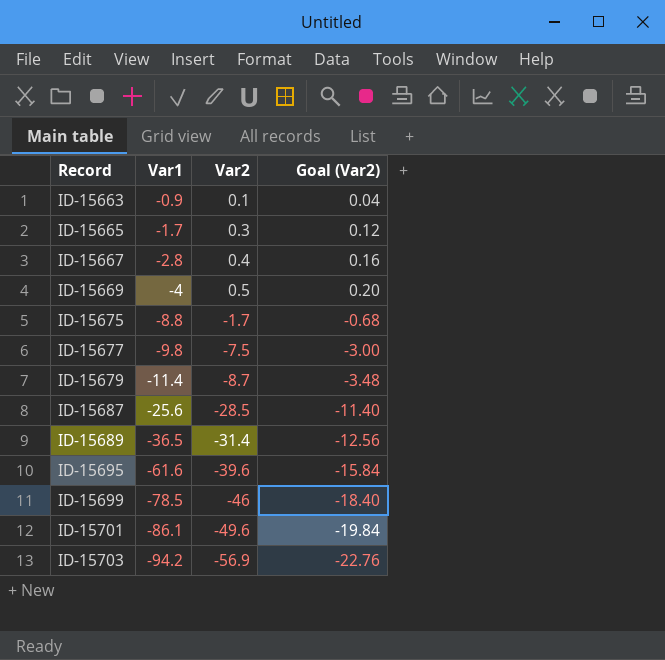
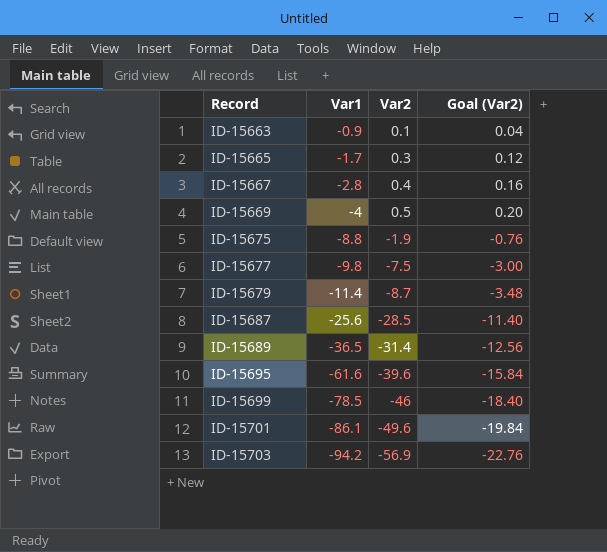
ID-15675 | Var2: -1.7 -> -1.9
ID-15675 | Goal (Var2): -0.68 -> -0.76

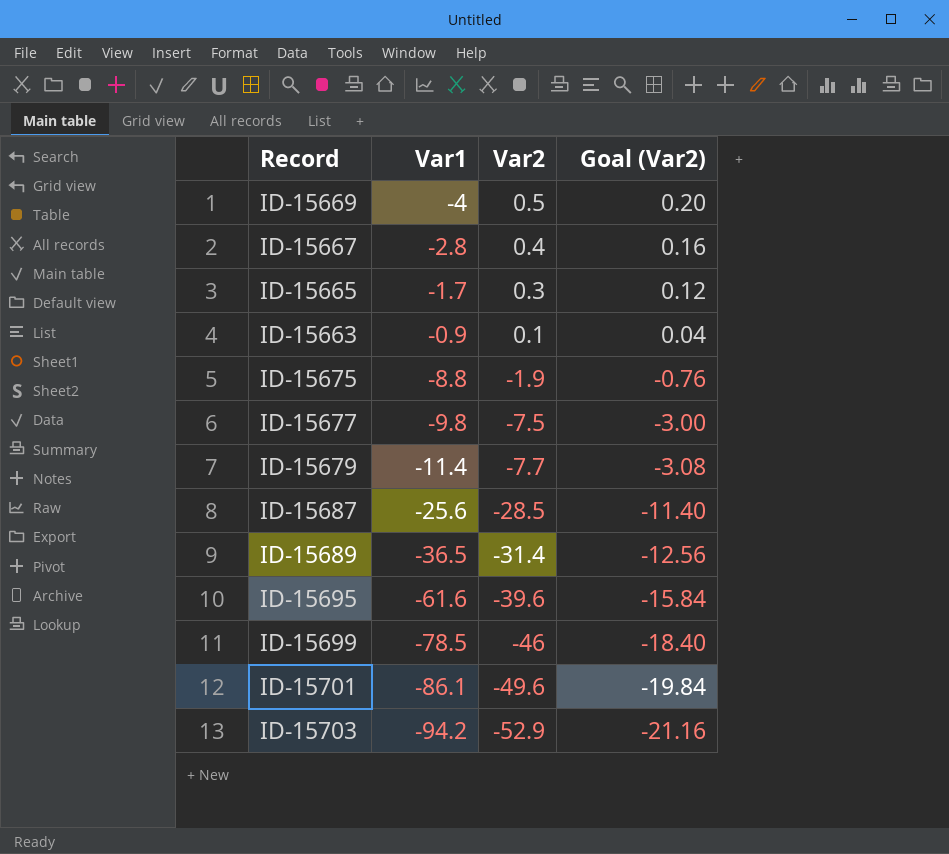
row order: Record ascending -> Var2 descending
ID-15679 | Var2: -8.7 -> -7.7
ID-15679 | Goal (Var2): -3.48 -> -3.08
ID-15703 | Var2: -56.9 -> -52.9
ID-15703 | Goal (Var2): -22.76 -> -21.16

